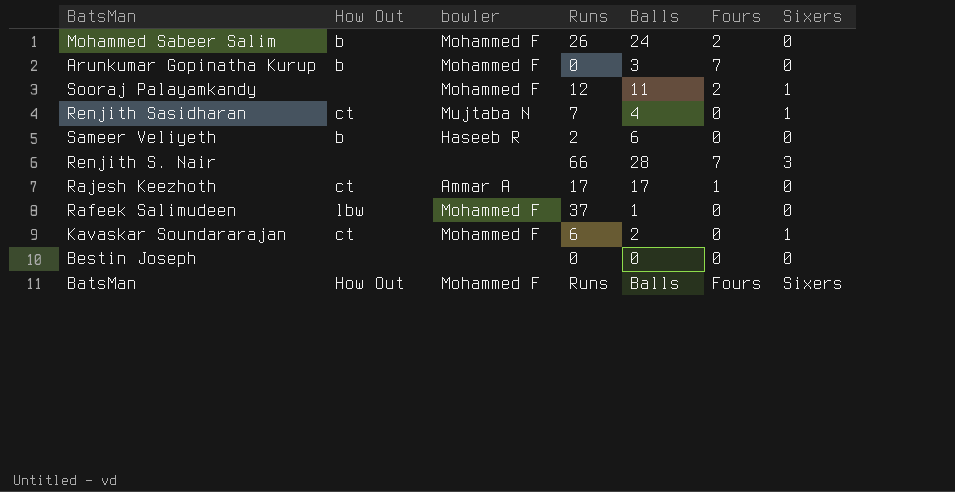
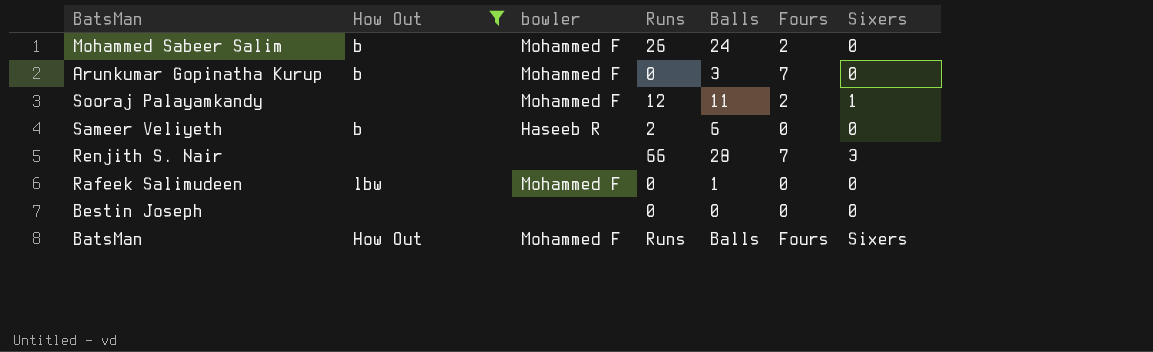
filter: none -> How Out != ct
Rafeek Salimudeen | Runs: 37 -> 0

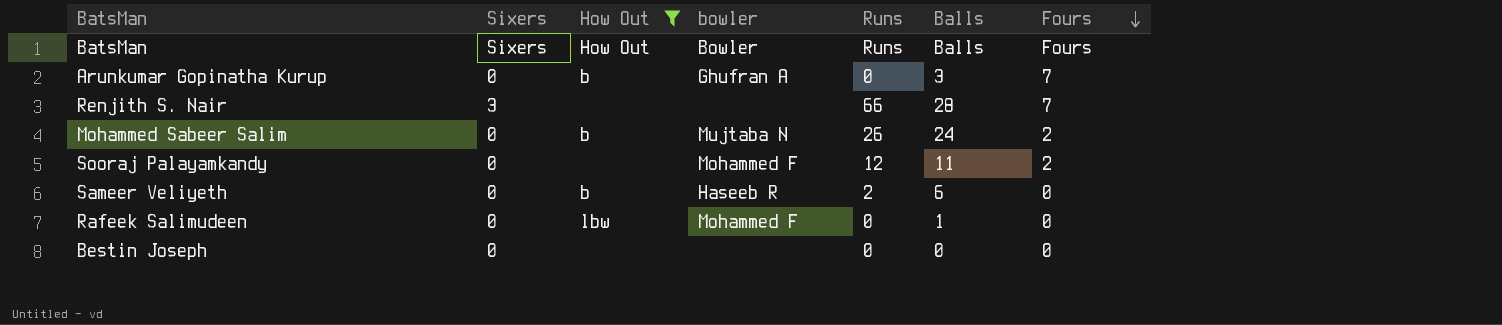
row order: none -> Fours descending
column Sixers | position: 7 -> 2
BatsMan | bowler: Mohammed F -> Bowler
Arunkumar Gopinatha Kurup | bowler: Mohammed F -> Ghufran A
Mohammed Sabeer Salim | bowler: Mohammed F -> Mujtaba N
Sooraj Palayamkandy | Sixers: 1 -> 0

